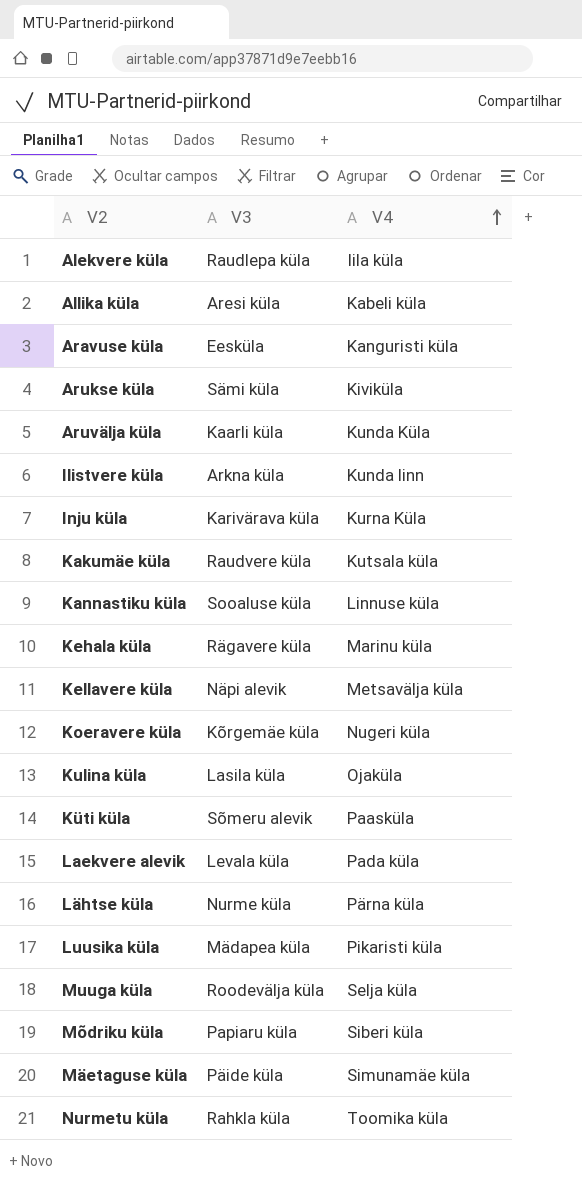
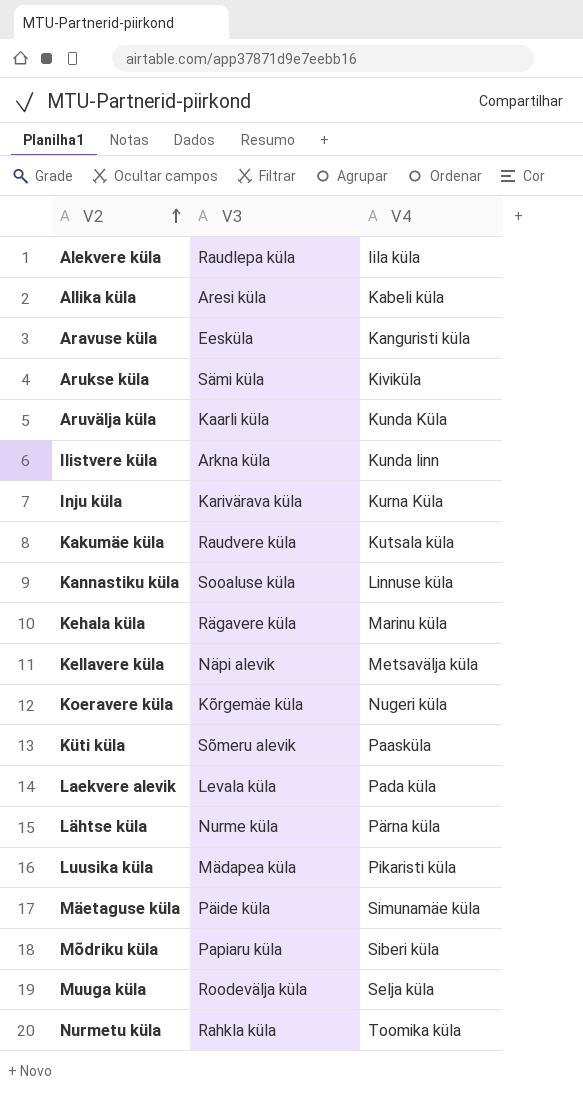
row order: V4 ascending -> V2 ascending
row Kulina küla: Lasila küla | Ojaküla -> none

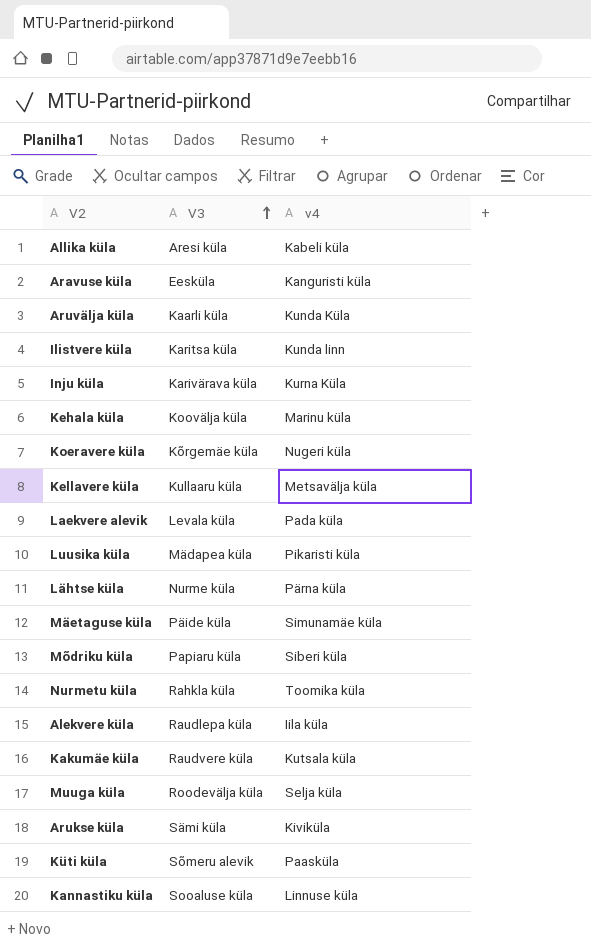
row order: V2 ascending -> V3 ascending
column name: V4 -> v4
Ilistvere küla | V3: Arkna küla -> Karitsa küla
Kehala küla | V3: Rägavere küla -> Koovälja küla
Kellavere küla | V3: Näpi alevik -> Kullaaru küla

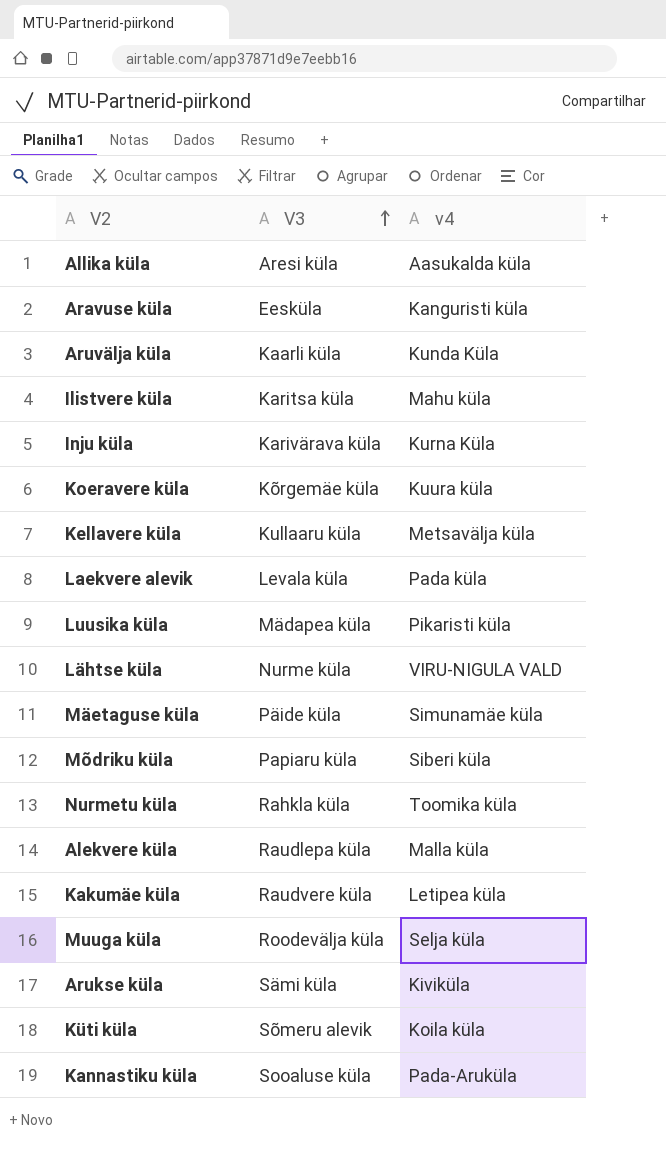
row Kehala küla: Koovälja küla | Marinu küla -> none
Allika küla | v4: Kabeli küla -> Aasukalda küla
Ilistvere küla | v4: Kunda linn -> Mahu küla
Koeravere küla | v4: Nugeri küla -> Kuura küla
Lähtse küla | v4: Pärna küla -> VIRU-NIGULA VALD
Alekvere küla | v4: Iila küla -> Malla küla
Kakumäe küla | v4: Kutsala küla -> Letipea küla
Küti küla | v4: Paasküla -> Koila küla
Kannastiku küla | v4: Linnuse küla -> Pada-Aruküla

